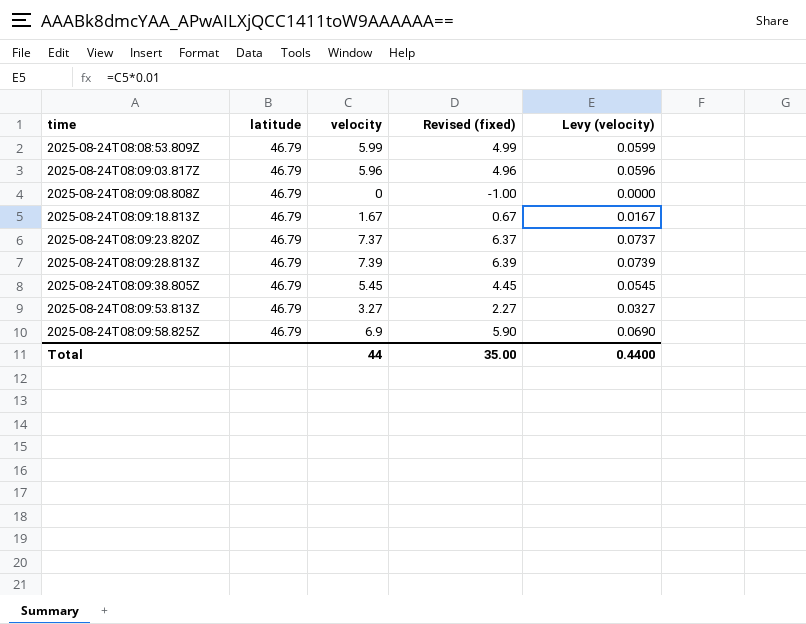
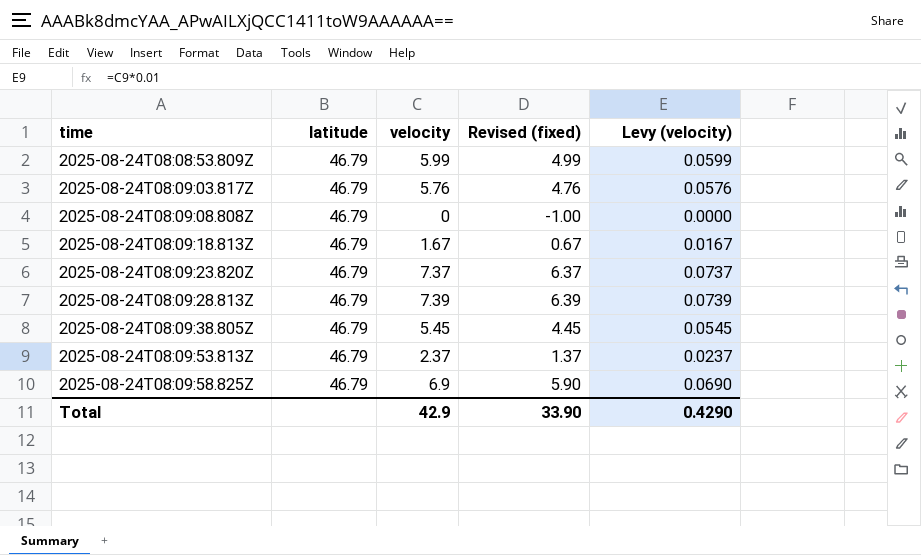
2025-08-24T08:09:03.817Z | velocity: 5.96 -> 5.76
2025-08-24T08:09:03.817Z | Revised (fixed): 4.96 -> 4.76
2025-08-24T08:09:03.817Z | Levy (velocity): 0.0596 -> 0.0576
2025-08-24T08:09:53.813Z | velocity: 3.27 -> 2.37
2025-08-24T08:09:53.813Z | Revised (fixed): 2.27 -> 1.37
2025-08-24T08:09:53.813Z | Levy (velocity): 0.0327 -> 0.0237
Total | velocity: 44 -> 42.9
Total | Revised (fixed): 35.00 -> 33.90
Total | Levy (velocity): 0.4400 -> 0.4290

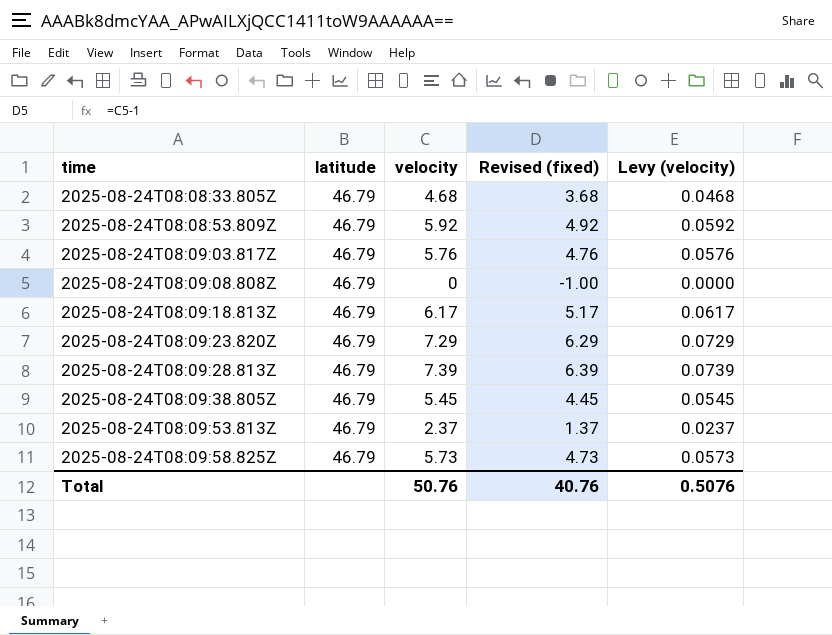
row 2025-08-24T08:08:33.805Z: none -> 46.79 | 4.68 | 3.68 | 0.0468
2025-08-24T08:08:53.809Z | velocity: 5.99 -> 5.92
2025-08-24T08:08:53.809Z | Revised (fixed): 4.99 -> 4.92
2025-08-24T08:08:53.809Z | Levy (velocity): 0.0599 -> 0.0592
2025-08-24T08:09:18.813Z | velocity: 1.67 -> 6.17
2025-08-24T08:09:18.813Z | Revised (fixed): 0.67 -> 5.17
2025-08-24T08:09:18.813Z | Levy (velocity): 0.0167 -> 0.0617
2025-08-24T08:09:23.820Z | velocity: 7.37 -> 7.29
2025-08-24T08:09:23.820Z | Revised (fixed): 6.37 -> 6.29
2025-08-24T08:09:23.820Z | Levy (velocity): 0.0737 -> 0.0729
2025-08-24T08:09:58.825Z | velocity: 6.9 -> 5.73
2025-08-24T08:09:58.825Z | Revised (fixed): 5.90 -> 4.73
2025-08-24T08:09:58.825Z | Levy (velocity): 0.0690 -> 0.0573
Total | velocity: 42.9 -> 50.76
Total | Revised (fixed): 33.90 -> 40.76
Total | Levy (velocity): 0.4290 -> 0.5076

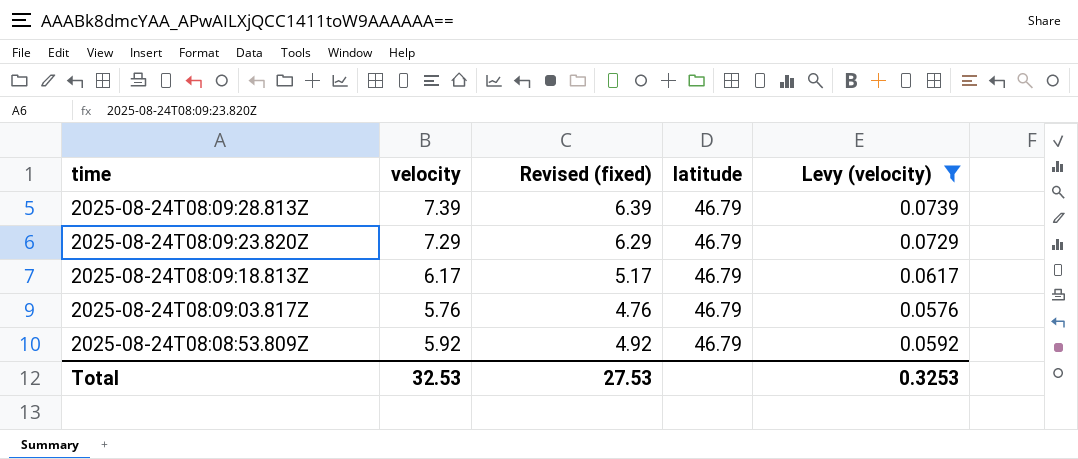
filter: none -> Levy (velocity) >= 0.0576
row order: time ascending -> time descending
column latitude | position: 2 -> 4
Total | velocity: 50.76 -> 32.53
Total | Revised (fixed): 40.76 -> 27.53
Total | Levy (velocity): 0.5076 -> 0.3253

